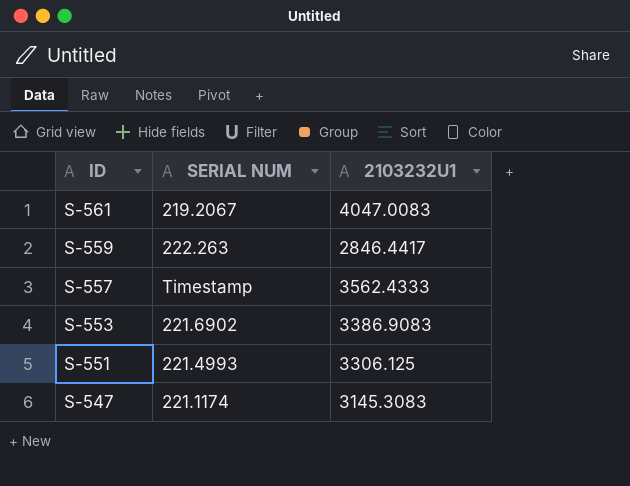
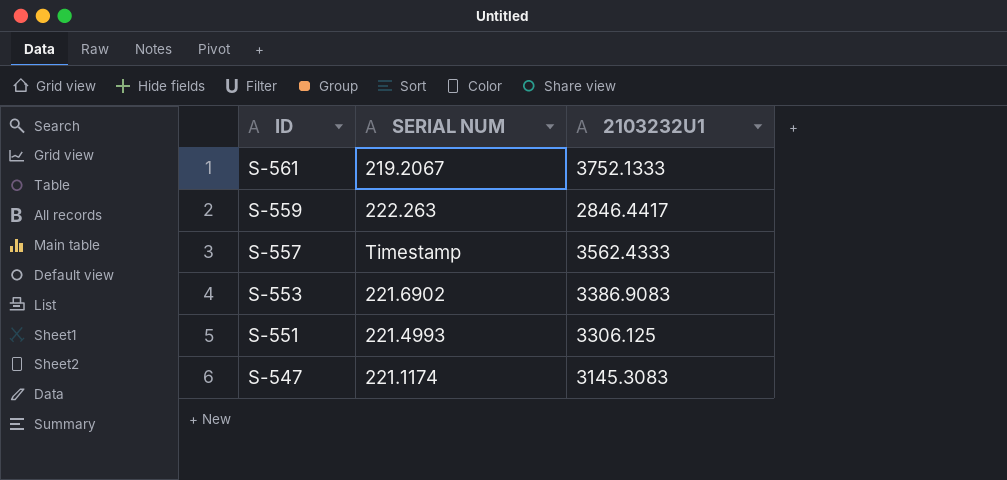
S-561 | 2103232U1: 4047.0083 -> 3752.1333

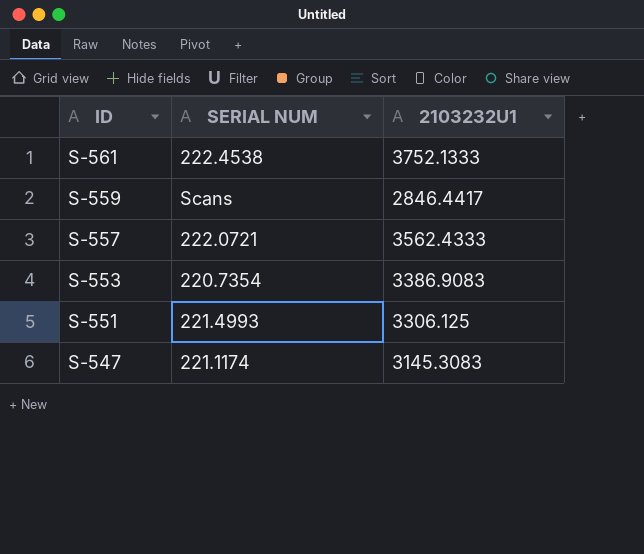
S-561 | SERIAL NUM: 219.2067 -> 222.4538
S-559 | SERIAL NUM: 222.263 -> Scans
S-557 | SERIAL NUM: Timestamp -> 222.0721
S-553 | SERIAL NUM: 221.6902 -> 220.7354

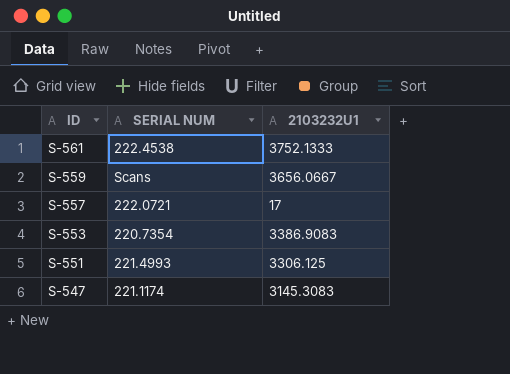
S-559 | 2103232U1: 2846.4417 -> 3656.0667
S-557 | 2103232U1: 3562.4333 -> 17

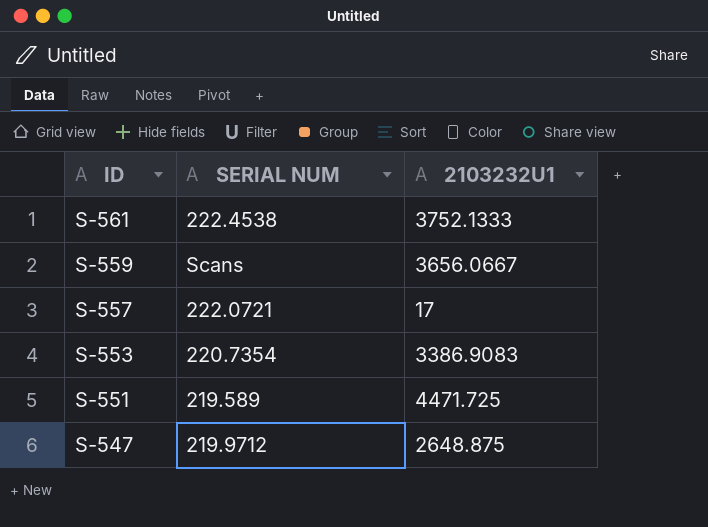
S-551 | SERIAL NUM: 221.4993 -> 219.589
S-551 | 2103232U1: 3306.125 -> 4471.725
S-547 | SERIAL NUM: 221.1174 -> 219.9712
S-547 | 2103232U1: 3145.3083 -> 2648.875

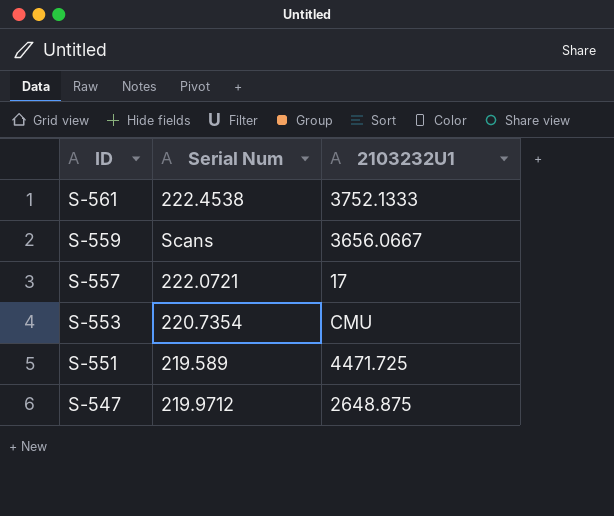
column name: SERIAL NUM -> Serial Num
S-553 | 2103232U1: 3386.9083 -> CMU

